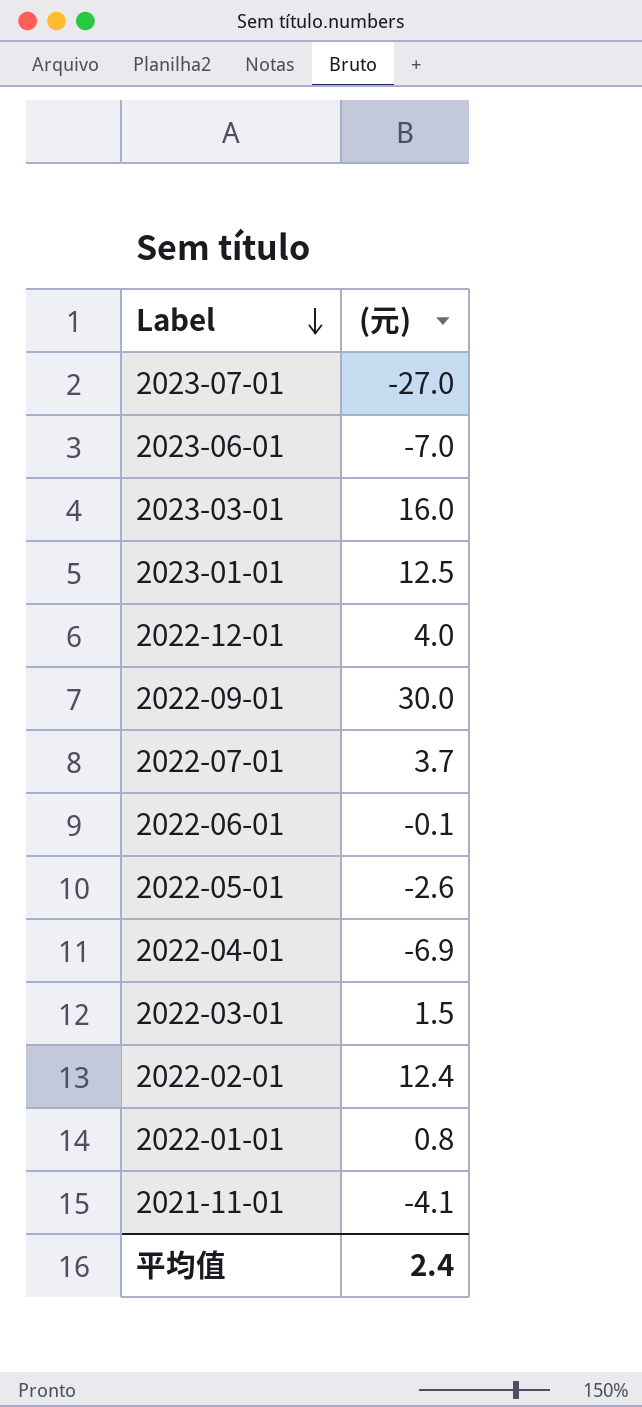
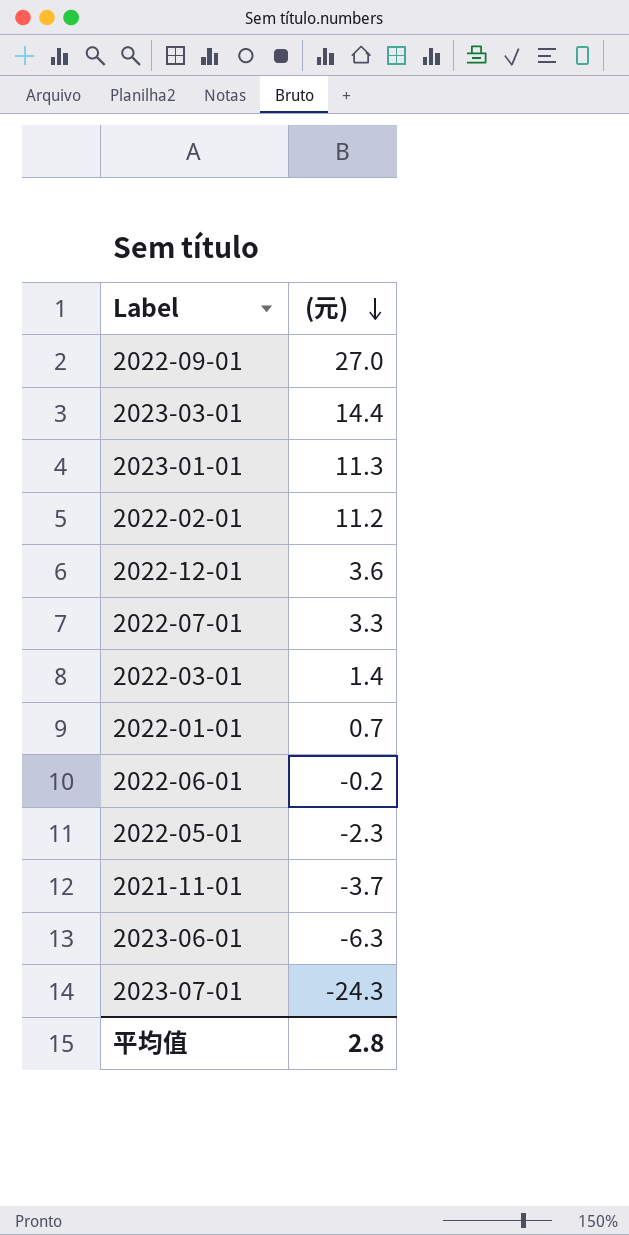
row order: Label descending -> (元) descending
row 2022-04-01: -6.9 -> none
2022-09-01 | (元): 30.0 -> 27.0
2023-03-01 | (元): 16.0 -> 14.4
2023-01-01 | (元): 12.5 -> 11.3
2022-02-01 | (元): 12.4 -> 11.2
2022-12-01 | (元): 4.0 -> 3.6
2022-07-01 | (元): 3.7 -> 3.3
2022-03-01 | (元): 1.5 -> 1.4
2022-01-01 | (元): 0.8 -> 0.7
2022-06-01 | (元): -0.1 -> -0.2
2022-05-01 | (元): -2.6 -> -2.3
2021-11-01 | (元): -4.1 -> -3.7
2023-06-01 | (元): -7.0 -> -6.3
2023-07-01 | (元): -27.0 -> -24.3
平均值 | (元): 2.4 -> 2.8

